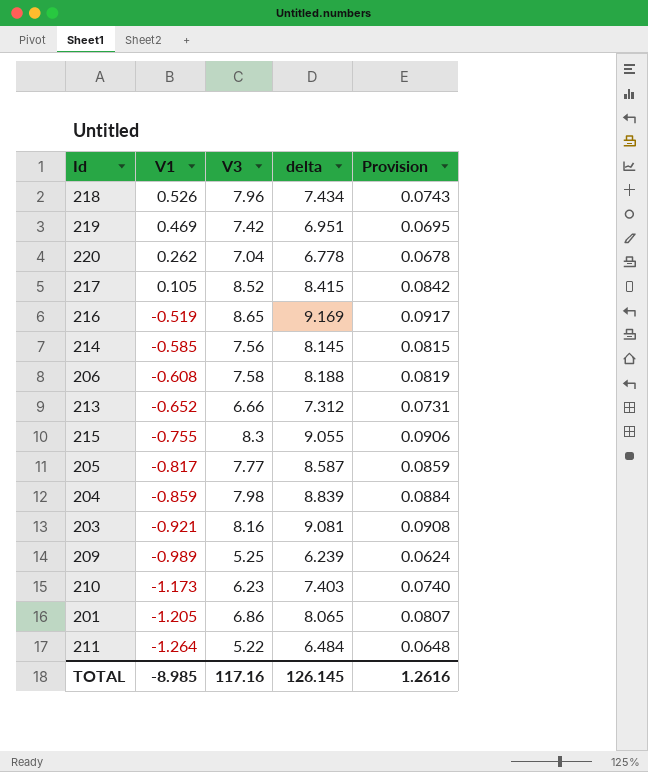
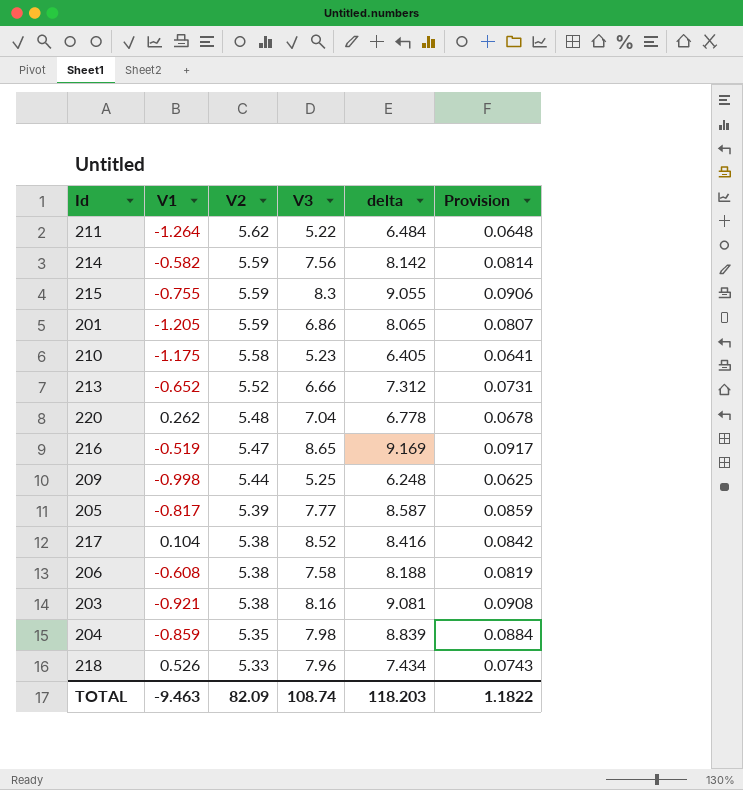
row order: V1 descending -> V2 descending
column V2 | position: none -> 3
row 219: 0.469 | 7.42 | 6.951 | 0.0695 -> none
214 | V1: -0.585 -> -0.582
214 | delta: 8.145 -> 8.142
214 | Provision: 0.0815 -> 0.0814
210 | V1: -1.173 -> -1.175
210 | V3: 6.23 -> 5.23
210 | delta: 7.403 -> 6.405
210 | Provision: 0.0740 -> 0.0641
209 | V1: -0.989 -> -0.998
209 | delta: 6.239 -> 6.248
209 | Provision: 0.0624 -> 0.0625
217 | V1: 0.105 -> 0.104
217 | delta: 8.415 -> 8.416
TOTAL | V1: -8.985 -> -9.463
TOTAL | V3: 117.16 -> 108.74
TOTAL | delta: 126.145 -> 118.203
TOTAL | Provision: 1.2616 -> 1.1822

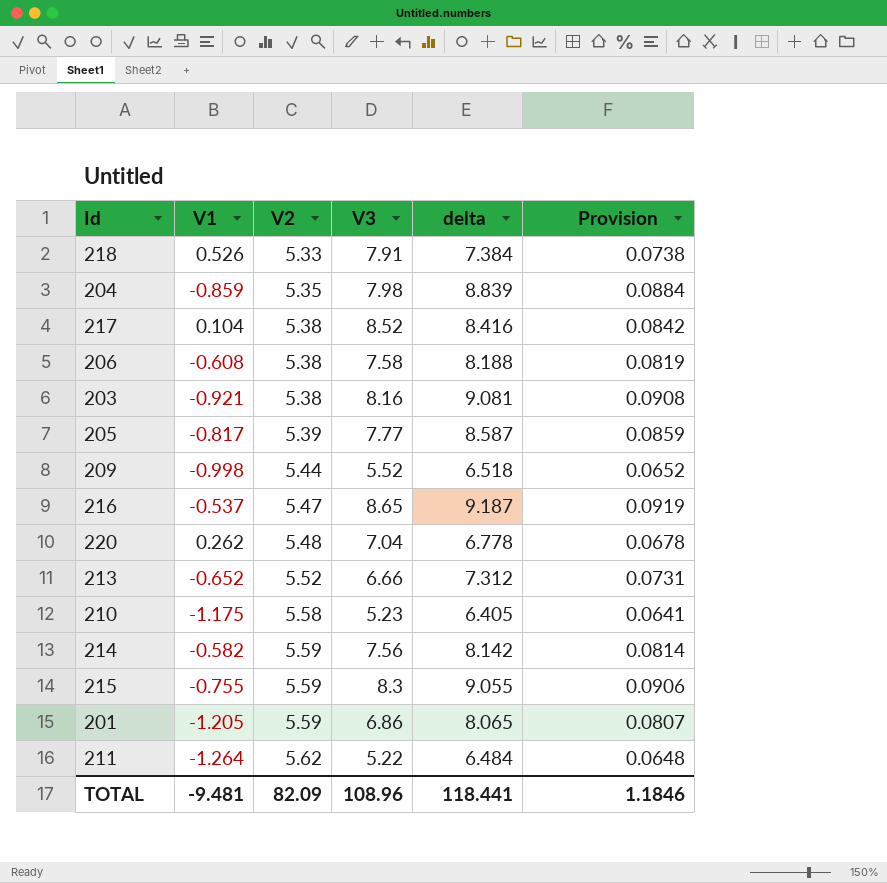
row order: V2 descending -> V2 ascending
218 | V3: 7.96 -> 7.91
218 | delta: 7.434 -> 7.384
218 | Provision: 0.0743 -> 0.0738
209 | V3: 5.25 -> 5.52
209 | delta: 6.248 -> 6.518
209 | Provision: 0.0625 -> 0.0652
216 | V1: -0.519 -> -0.537
216 | delta: 9.169 -> 9.187
216 | Provision: 0.0917 -> 0.0919
TOTAL | V1: -9.463 -> -9.481
TOTAL | V3: 108.74 -> 108.96
TOTAL | delta: 118.203 -> 118.441
TOTAL | Provision: 1.1822 -> 1.1846

